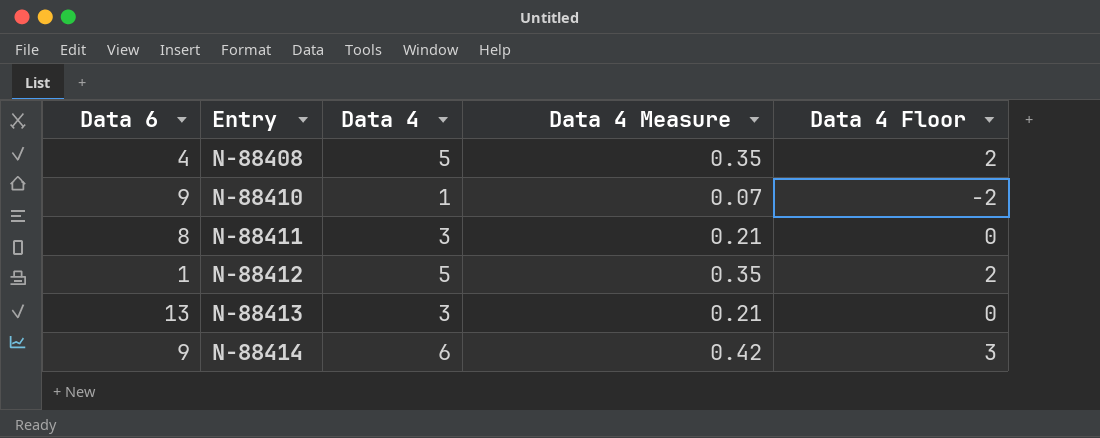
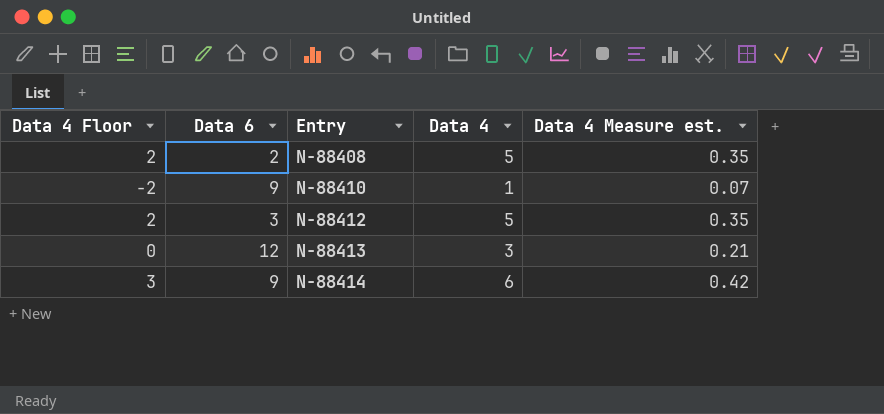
column Data 4 Floor | position: 5 -> 1
column name: Data 4 Measure -> Data 4 Measure est.
row N-88411: 8 | 3 | 0.21 | 0 -> none
N-88408 | Data 6: 4 -> 2
N-88412 | Data 6: 1 -> 3
N-88413 | Data 6: 13 -> 12

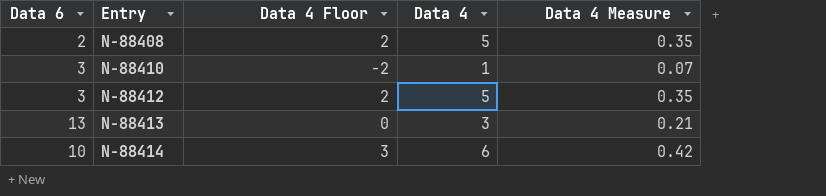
column Data 4 Floor | position: 1 -> 3
column name: Data 4 Measure est. -> Data 4 Measure
N-88410 | Data 6: 9 -> 3
N-88413 | Data 6: 12 -> 13
N-88414 | Data 6: 9 -> 10

